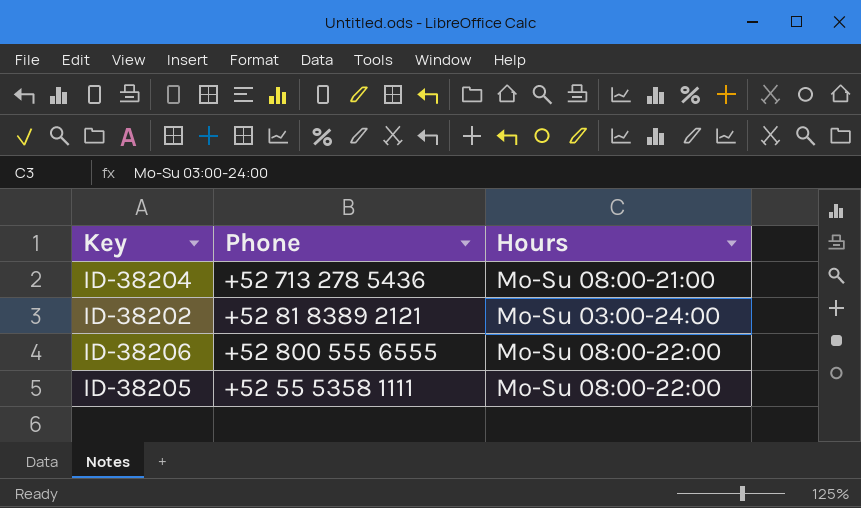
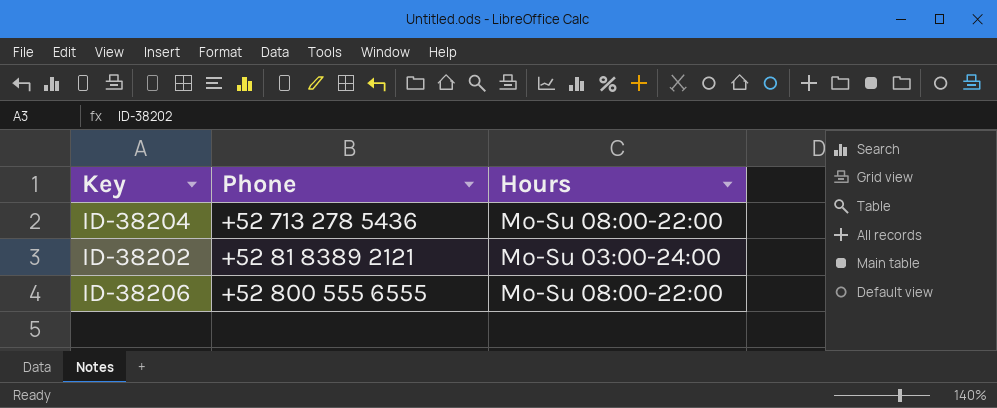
row ID-38205: +52 55 5358 1111 | Mo-Su 08:00-22:00 -> none
ID-38204 | Hours: Mo-Su 08:00-21:00 -> Mo-Su 08:00-22:00

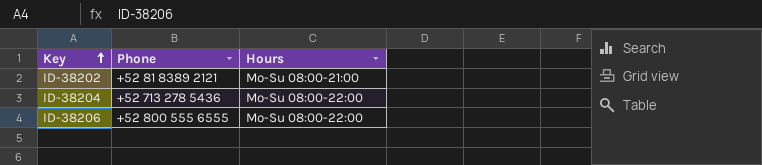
row order: none -> Key ascending
ID-38202 | Hours: Mo-Su 03:00-24:00 -> Mo-Su 08:00-21:00

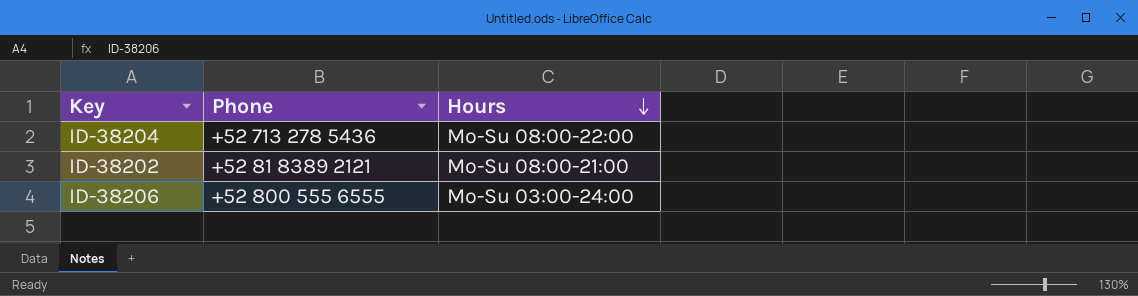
row order: Key ascending -> Hours descending
ID-38206 | Hours: Mo-Su 08:00-22:00 -> Mo-Su 03:00-24:00

